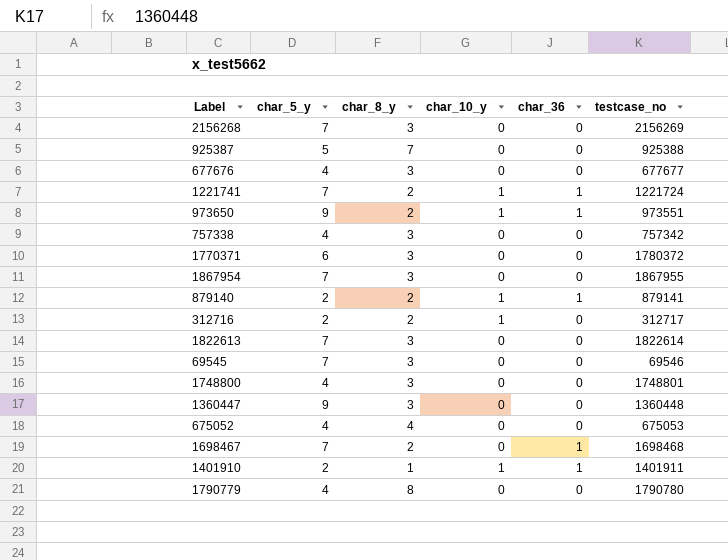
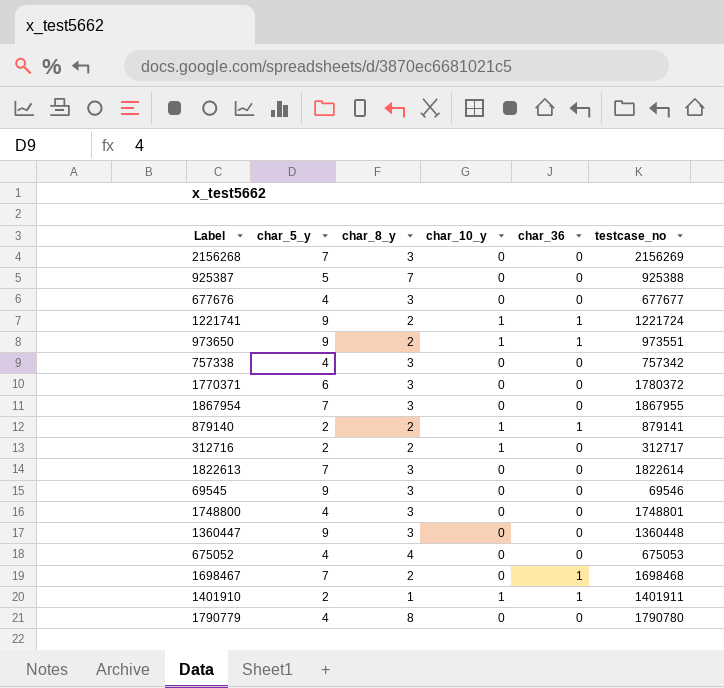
1221741 | char_5_y: 7 -> 9
69545 | char_5_y: 7 -> 9

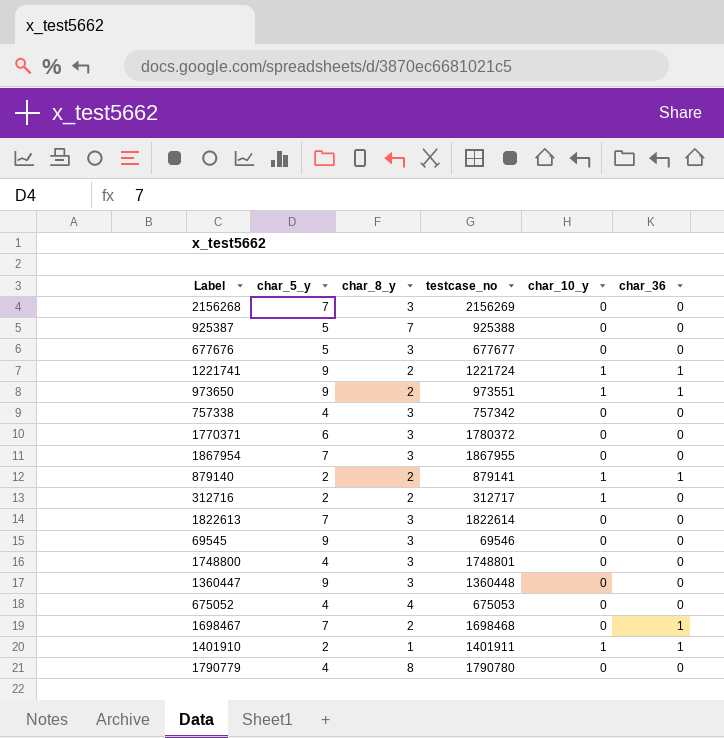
column testcase_no | position: 6 -> 4
677676 | char_5_y: 4 -> 5

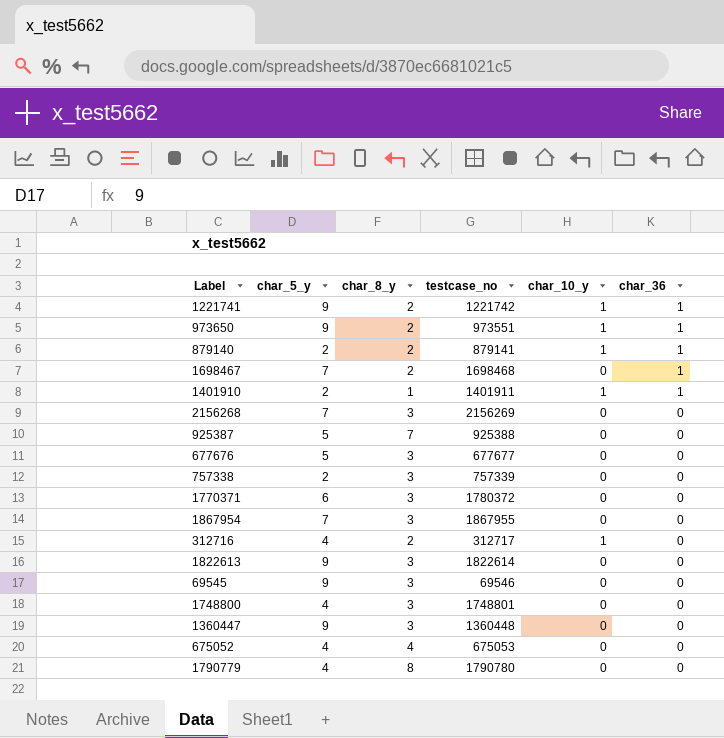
row order: none -> char_36 descending
1221741 | testcase_no: 1221724 -> 1221742
757338 | char_5_y: 4 -> 2
757338 | testcase_no: 757342 -> 757339
312716 | char_5_y: 2 -> 4
1822613 | char_5_y: 7 -> 9

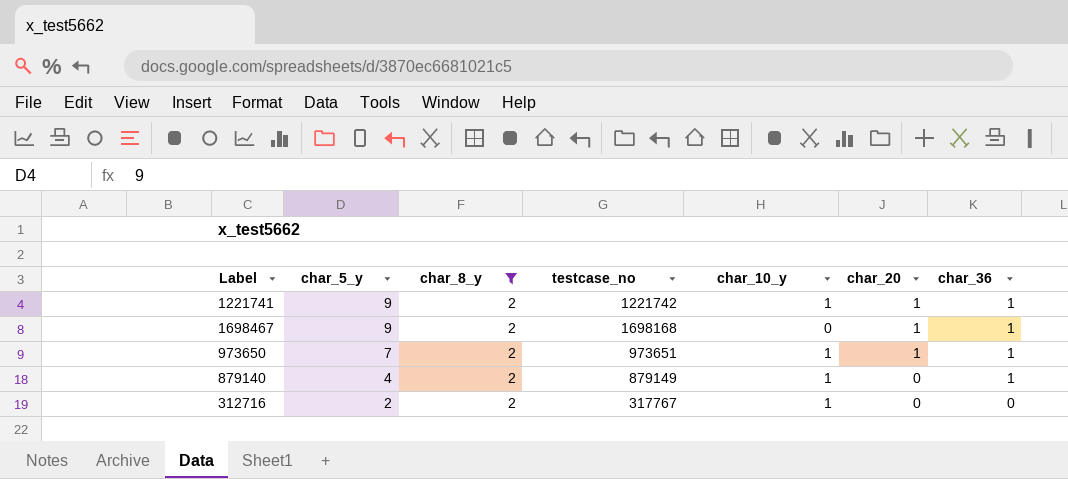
filter: none -> char_8_y = 2
row order: char_36 descending -> char_5_y descending
column char_20 | position: none -> 6
1698467 | char_5_y: 7 -> 9
1698467 | testcase_no: 1698468 -> 1698168
973650 | char_5_y: 9 -> 7
973650 | testcase_no: 973551 -> 973651
879140 | char_5_y: 2 -> 4
879140 | testcase_no: 879141 -> 879149
312716 | char_5_y: 4 -> 2
312716 | testcase_no: 312717 -> 317767

